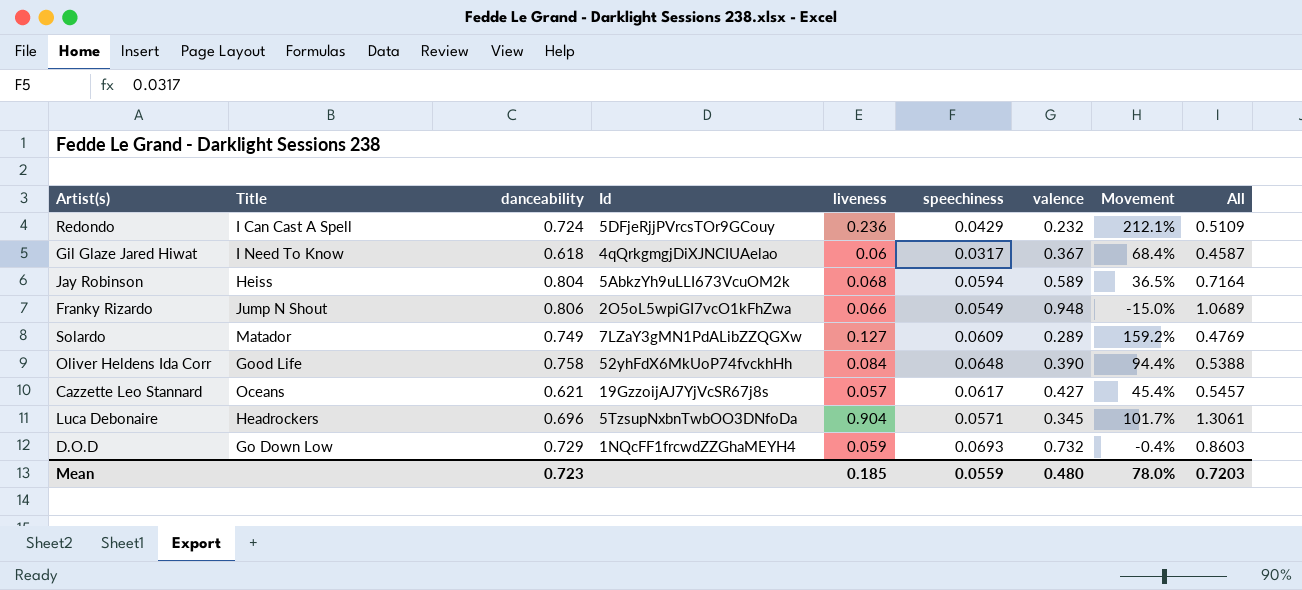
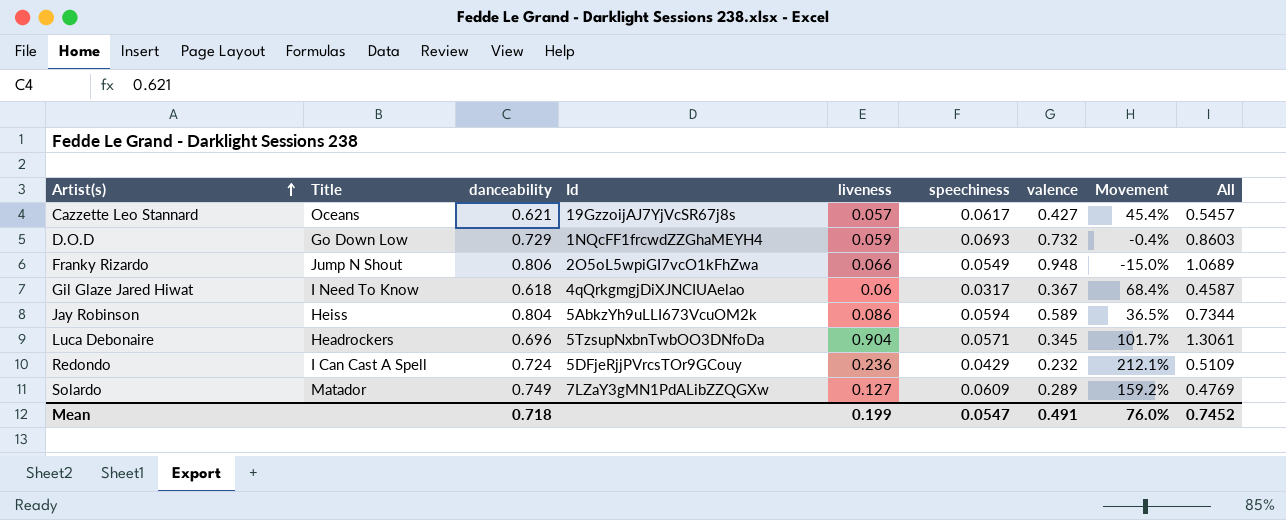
row order: none -> Artist(s) ascending
row Oliver Heldens Ida Corr: Good Life | 0.758 | 52yhFdX6MkUoP74fvckhHh | 0.084 | 0.0648 | 0.390 | 94.4% | 0.5388 -> none
Jay Robinson | liveness: 0.068 -> 0.086
Jay Robinson | All: 0.7164 -> 0.7344
Mean | danceability: 0.723 -> 0.718
Mean | liveness: 0.185 -> 0.199
Mean | speechiness: 0.0559 -> 0.0547
Mean | valence: 0.480 -> 0.491
Mean | Movement: 78.0% -> 76.0%
Mean | All: 0.7203 -> 0.7452

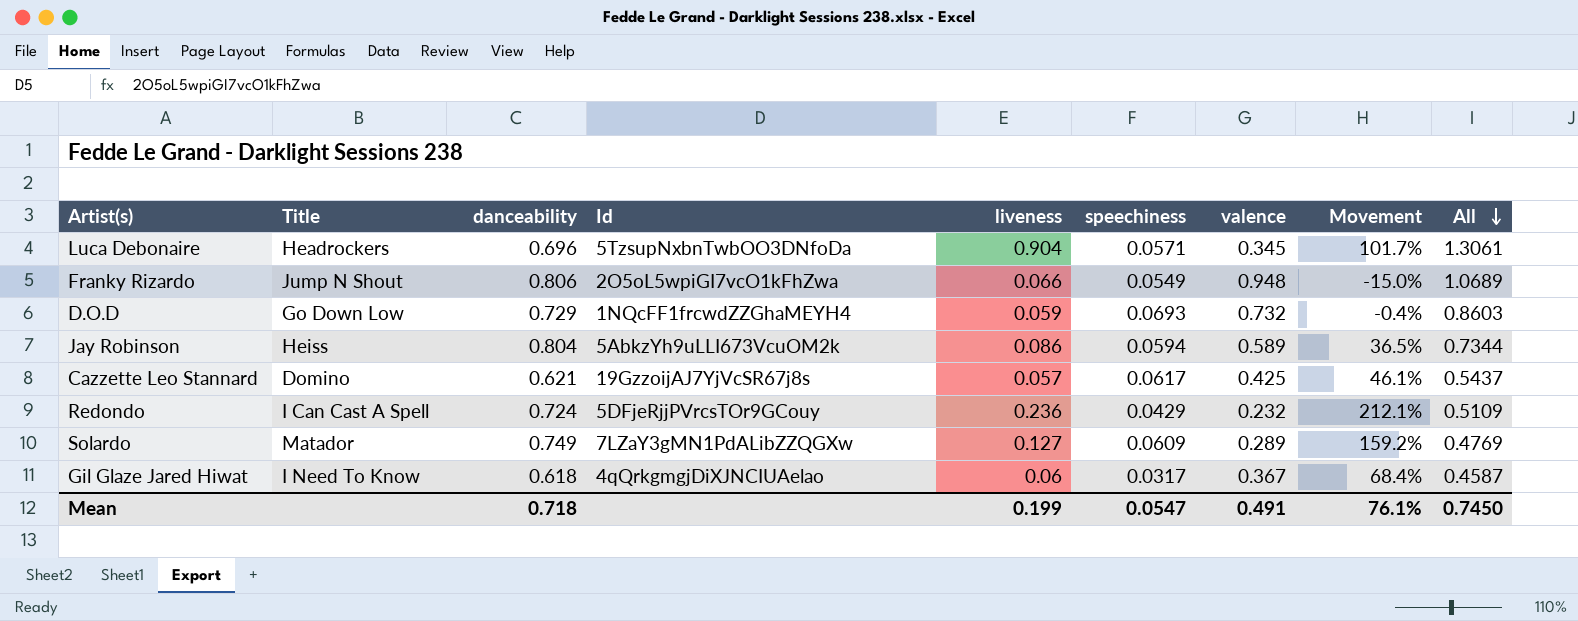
row order: Artist(s) ascending -> All descending
Cazzette Leo Stannard | Title: Oceans -> Domino
Cazzette Leo Stannard | valence: 0.427 -> 0.425
Cazzette Leo Stannard | Movement: 45.4% -> 46.1%
Cazzette Leo Stannard | All: 0.5457 -> 0.5437
Mean | Movement: 76.0% -> 76.1%
Mean | All: 0.7452 -> 0.7450

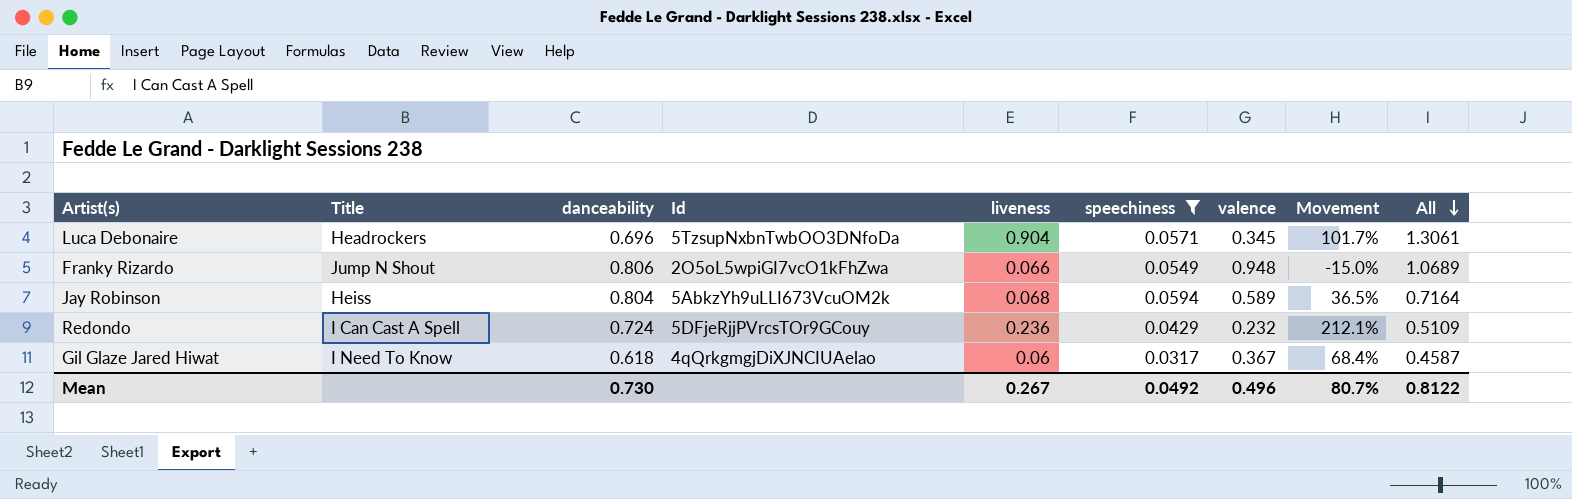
filter: none -> speechiness <= 0.0594
Jay Robinson | liveness: 0.086 -> 0.068
Jay Robinson | All: 0.7344 -> 0.7164
Mean | danceability: 0.718 -> 0.730
Mean | liveness: 0.199 -> 0.267
Mean | speechiness: 0.0547 -> 0.0492
Mean | valence: 0.491 -> 0.496
Mean | Movement: 76.1% -> 80.7%
Mean | All: 0.7450 -> 0.8122

